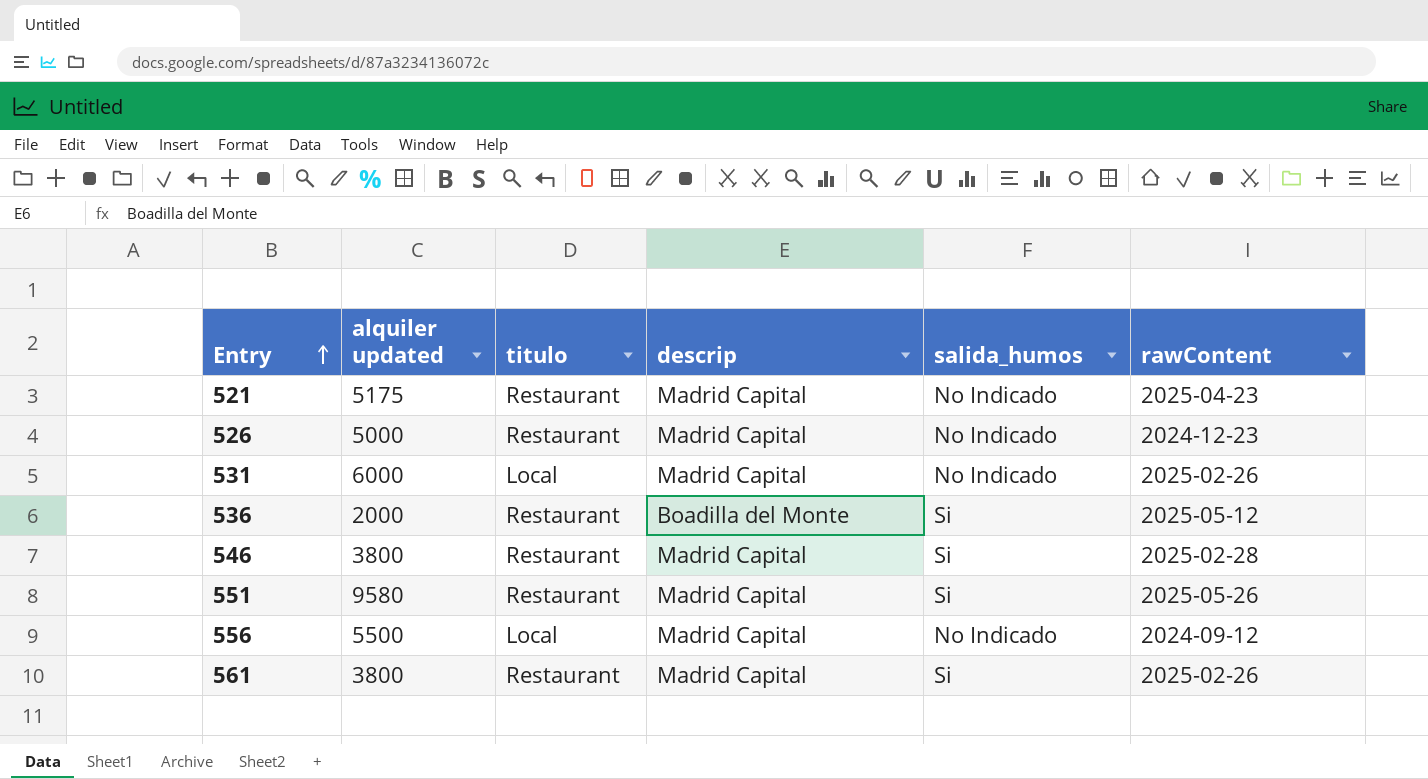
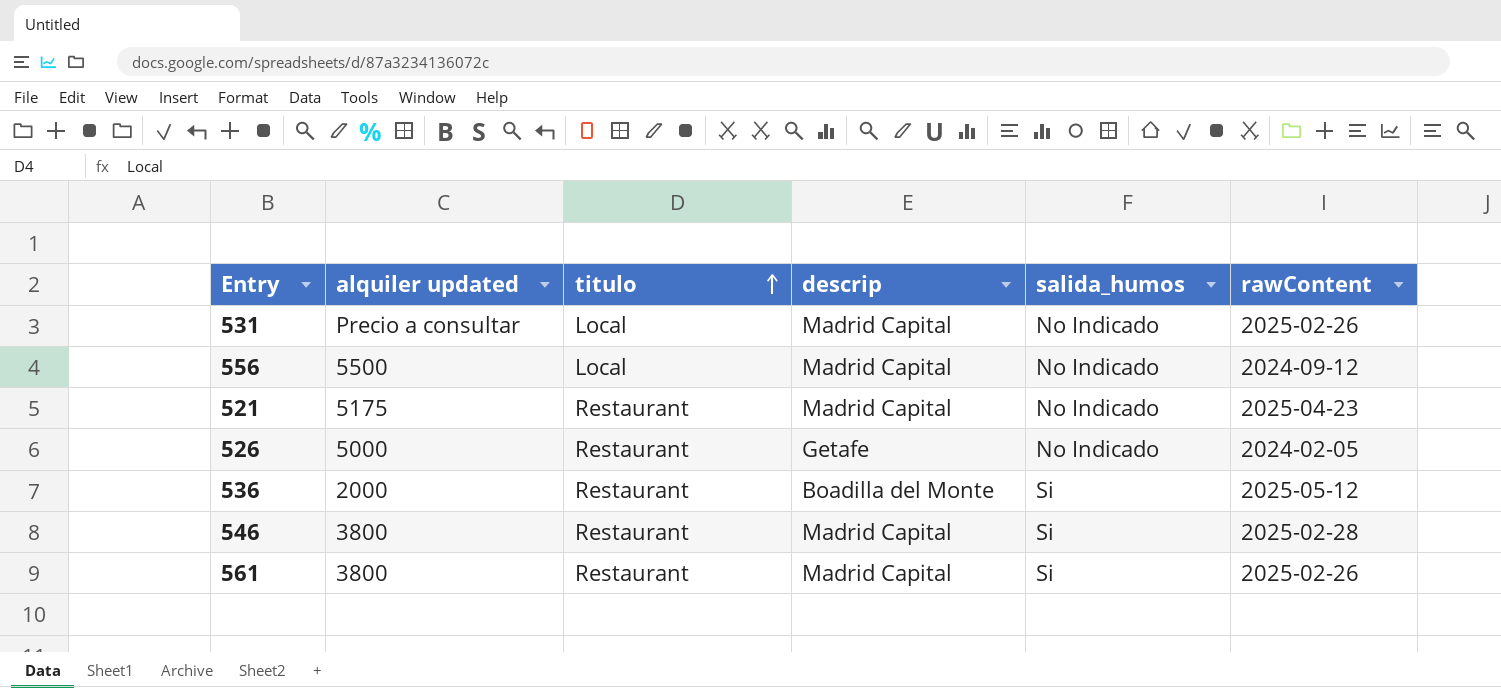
row order: Entry ascending -> titulo ascending
row 551: 9580 | Restaurant | Madrid Capital | Si | 2025-05-26 -> none
531 | alquiler updated: 6000 -> Precio a consultar
526 | descrip: Madrid Capital -> Getafe
526 | rawContent: 2024-12-23 -> 2024-02-05

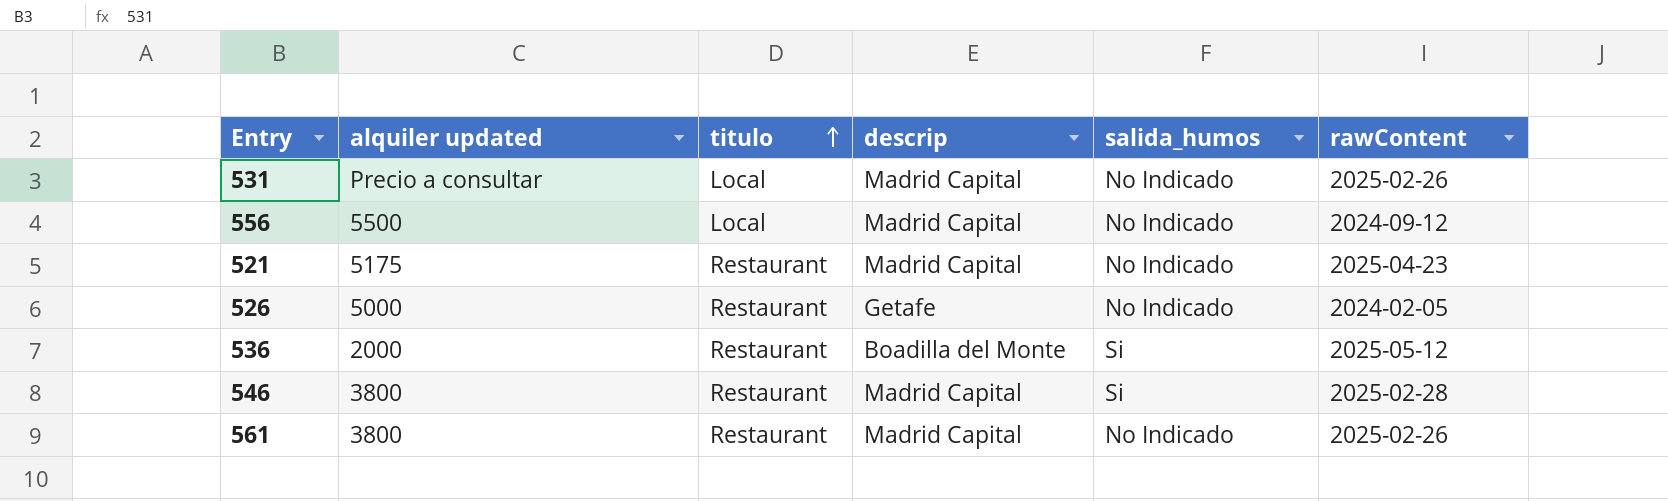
561 | salida_humos: Si -> No Indicado

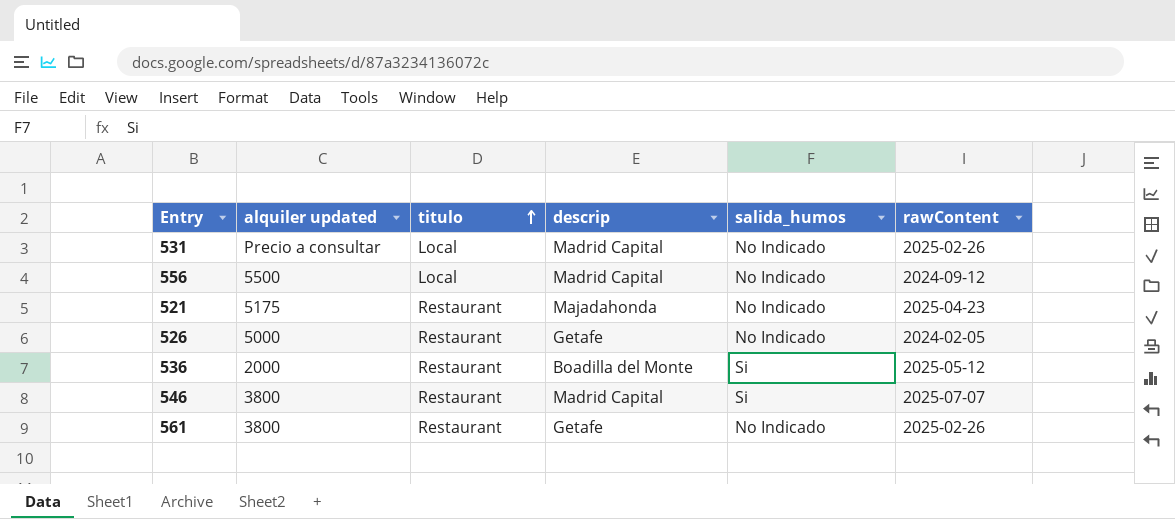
521 | descrip: Madrid Capital -> Majadahonda
546 | rawContent: 2025-02-28 -> 2025-07-07
561 | descrip: Madrid Capital -> Getafe

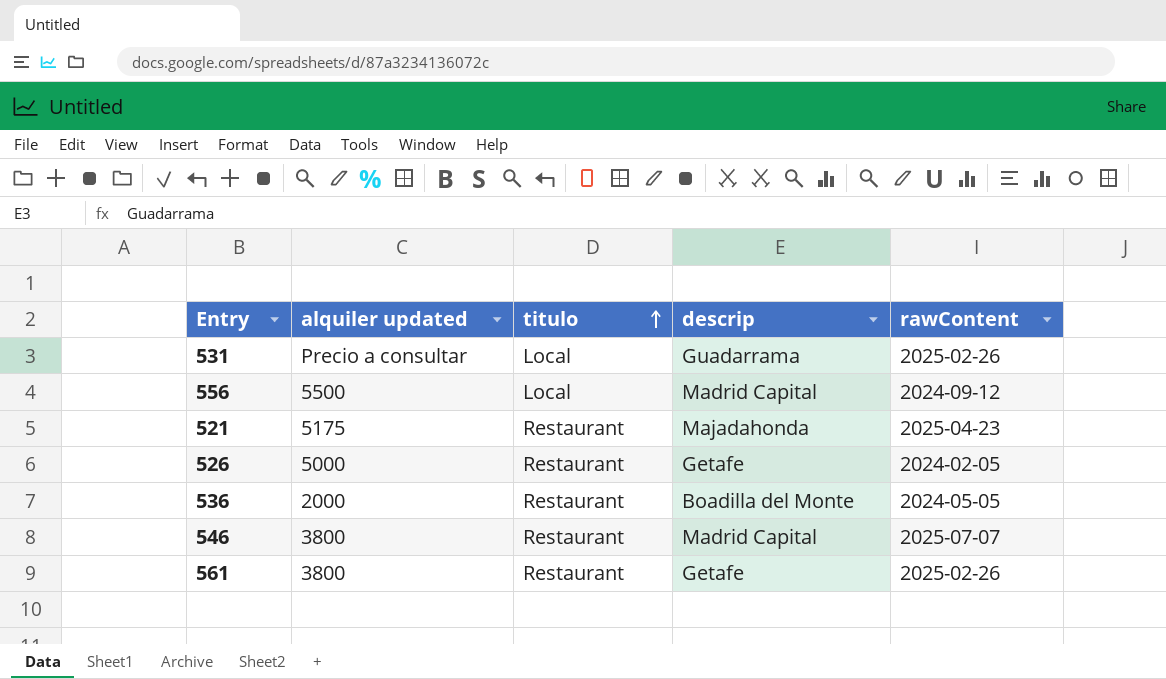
column salida_humos | position: 5 -> none
531 | descrip: Madrid Capital -> Guadarrama
536 | rawContent: 2025-05-12 -> 2024-05-05

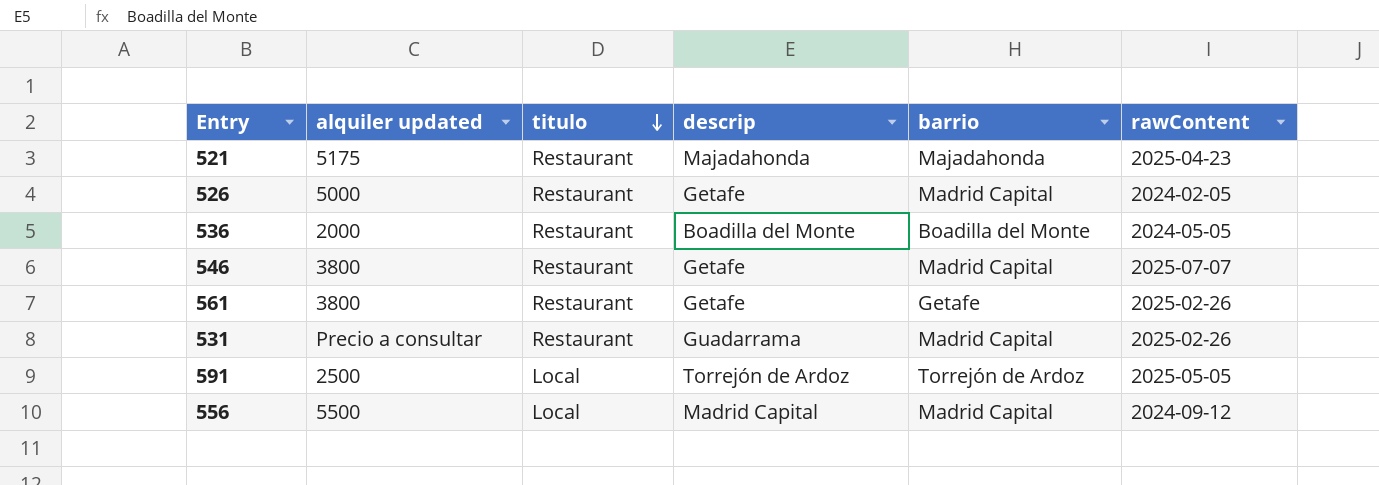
row order: titulo ascending -> titulo descending
column barrio | position: none -> 5
546 | descrip: Madrid Capital -> Getafe
531 | titulo: Local -> Restaurant
row 591: none -> 2500 | Local | Torrejón de Ardoz | Torrejón de Ardoz | 2025-05-05

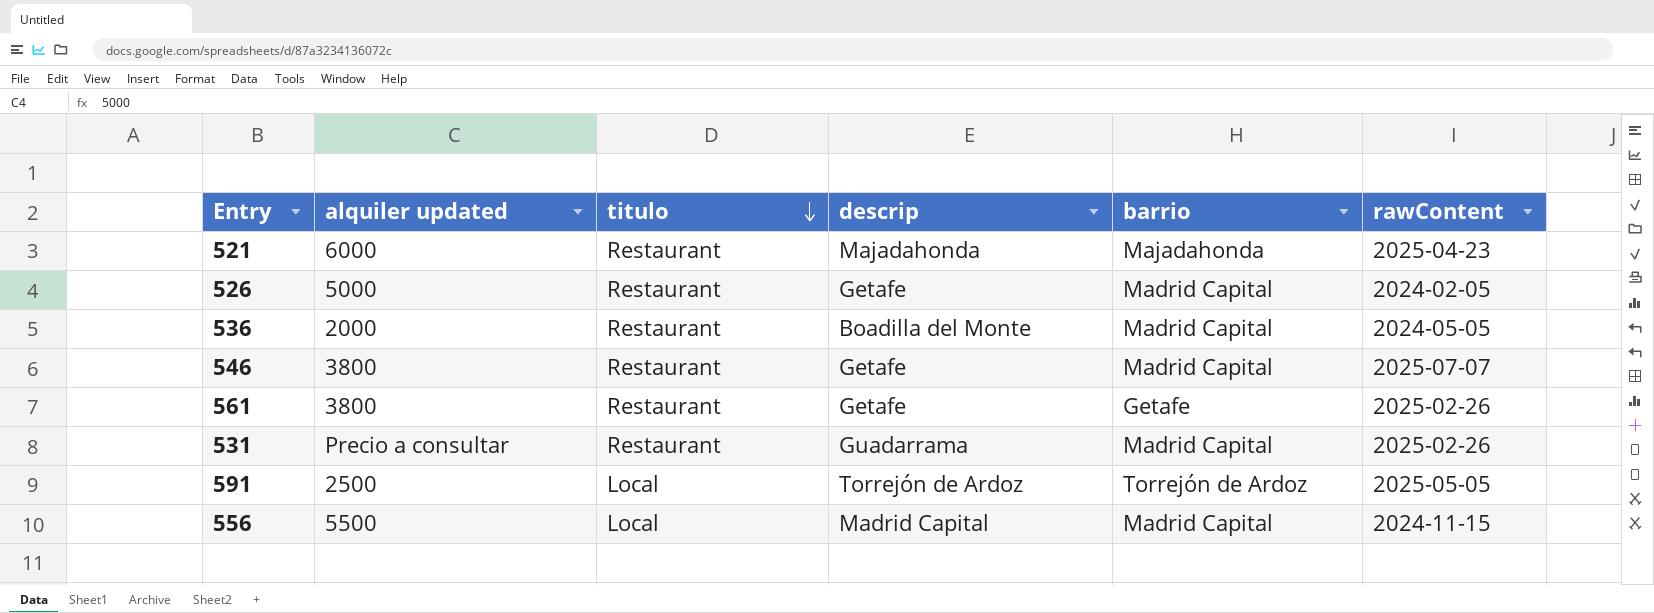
521 | alquiler updated: 5175 -> 6000
536 | barrio: Boadilla del Monte -> Madrid Capital
556 | rawContent: 2024-09-12 -> 2024-11-15

